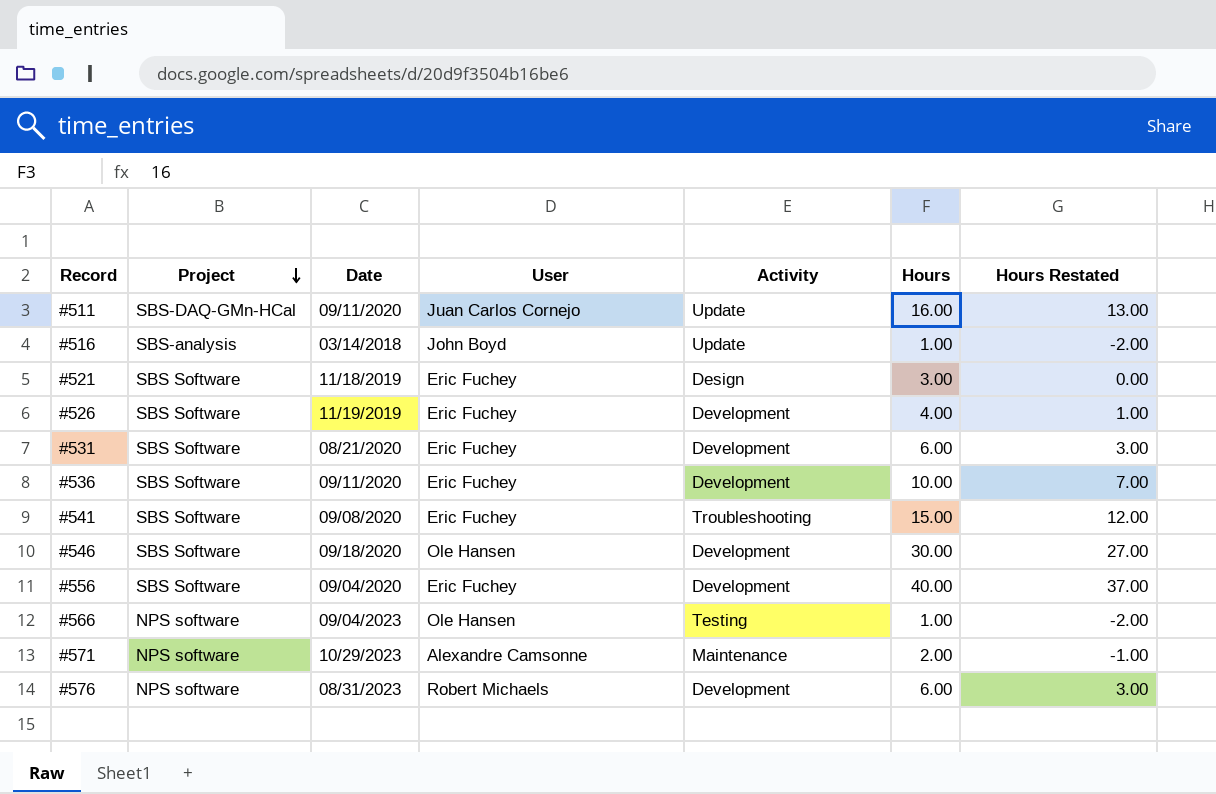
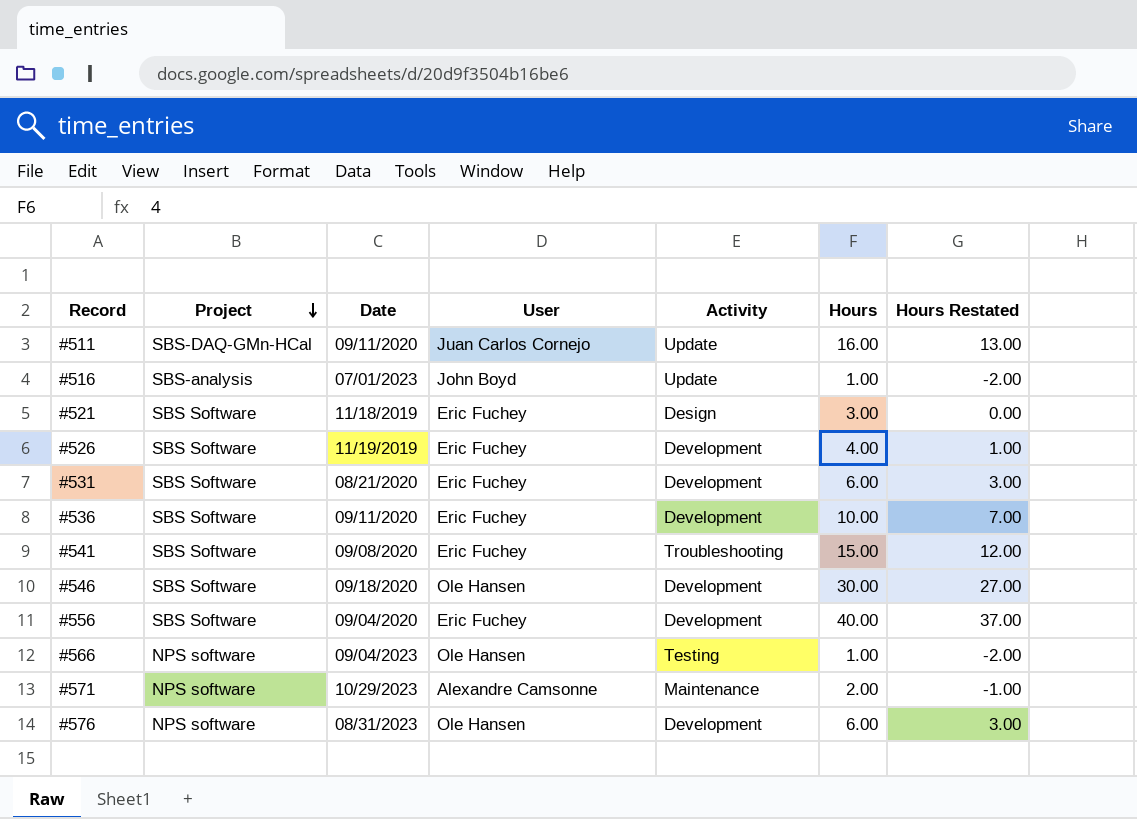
#516 | Date: 03/14/2018 -> 07/01/2023
#576 | User: Robert Michaels -> Ole Hansen

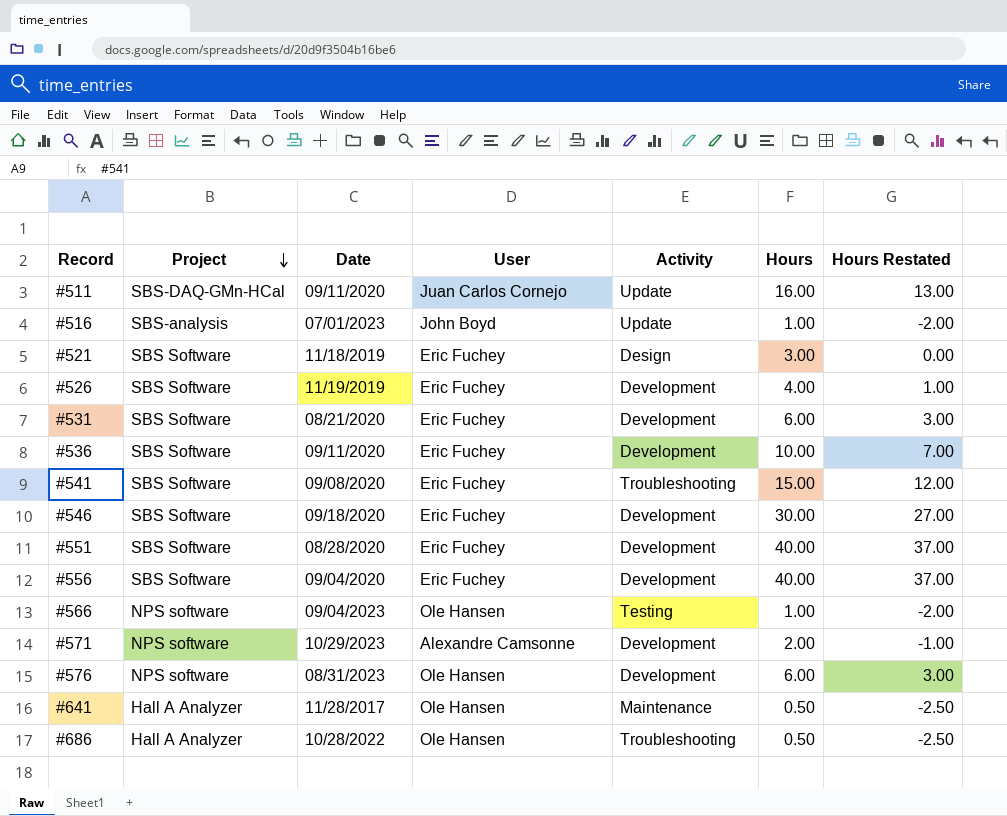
#546 | User: Ole Hansen -> Eric Fuchey
row #551: none -> SBS Software | 08/28/2020 | Eric Fuchey | Development | 40.00 | 37.00
#571 | Activity: Maintenance -> Development
row #641: none -> Hall A Analyzer | 11/28/2017 | Ole Hansen | Maintenance | 0.50 | -2.50
row #686: none -> Hall A Analyzer | 10/28/2022 | Ole Hansen | Troubleshooting | 0.50 | -2.50

